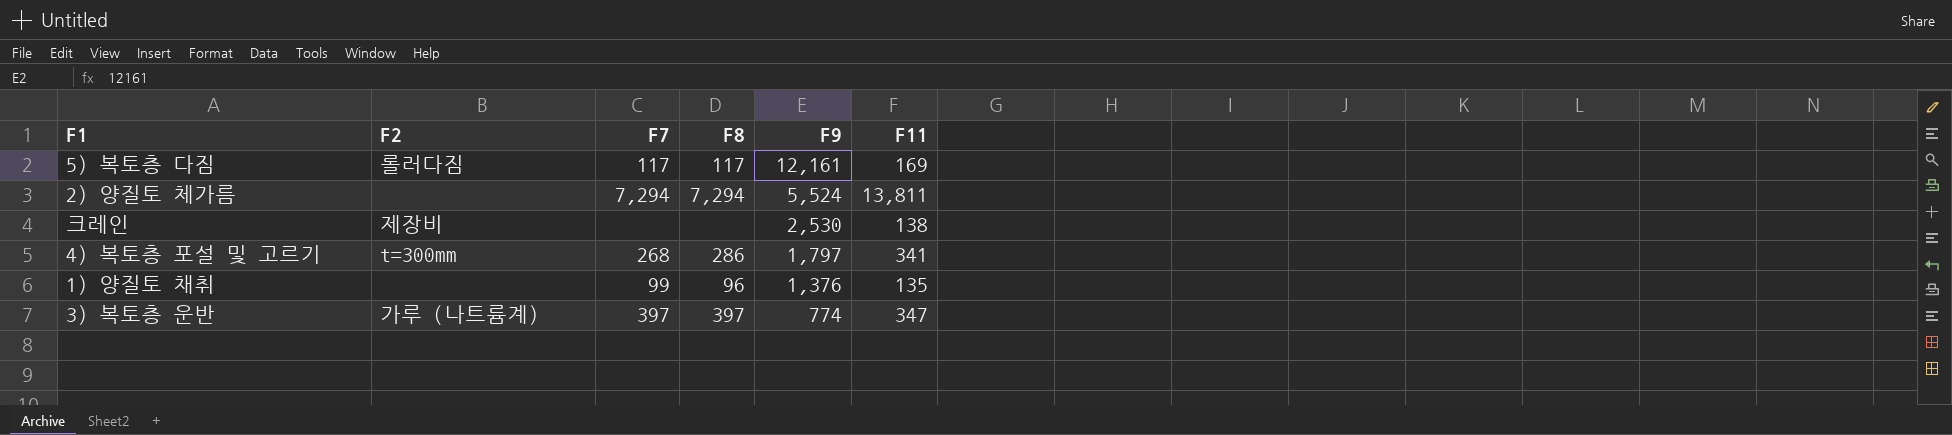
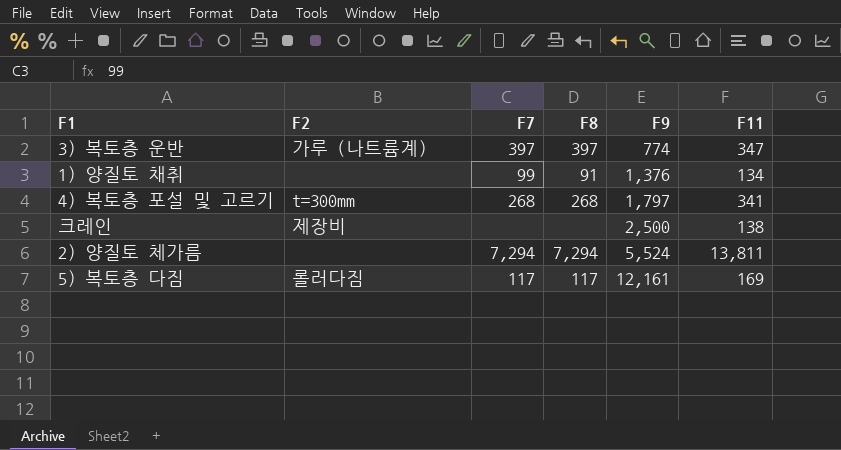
row order: F9 descending -> F9 ascending
1) 양질토 채취 | F8: 96 -> 91
1) 양질토 채취 | F11: 135 -> 134
4) 복토층 포설 및 고르기 | F8: 286 -> 268
크레인 | F9: 2,530 -> 2,500

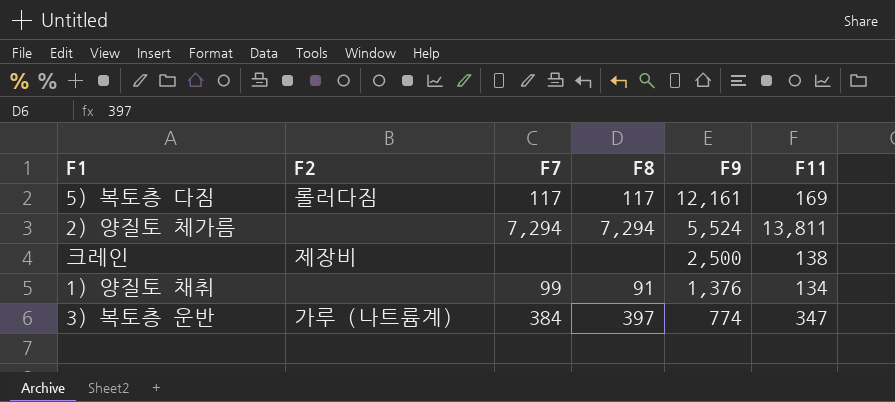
row order: F9 ascending -> F9 descending
row 4) 복토층 포설 및 고르기: t=300mm | 268 | 268 | 1,797 | 341 -> none
3) 복토층 운반 | F7: 397 -> 384

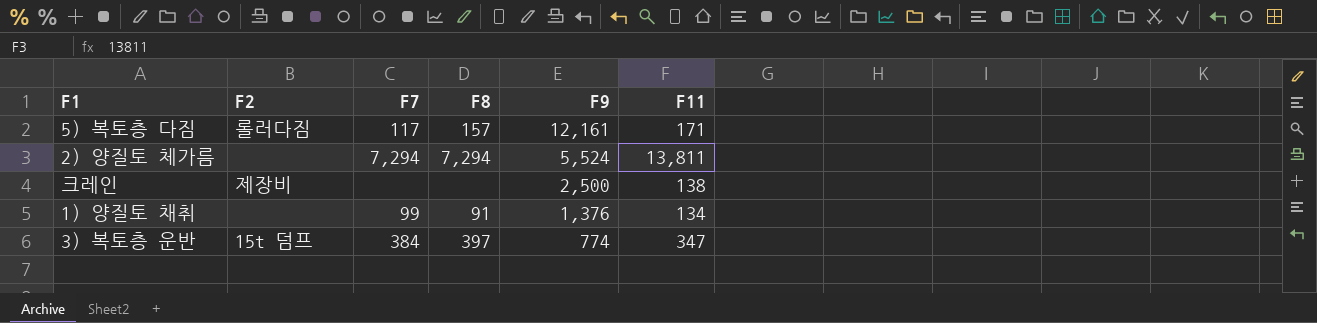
5) 복토층 다짐 | F8: 117 -> 157
5) 복토층 다짐 | F11: 169 -> 171
3) 복토층 운반 | F2: 가루 (나트륨계) -> 15t 덤프

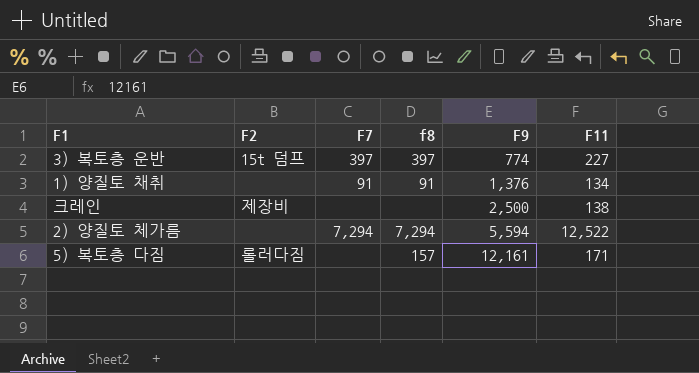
row order: F9 descending -> F9 ascending
column name: F8 -> f8
3) 복토층 운반 | F7: 384 -> 397
3) 복토층 운반 | F11: 347 -> 227
1) 양질토 채취 | F7: 99 -> 91
2) 양질토 체가름 | F9: 5,524 -> 5,594
2) 양질토 체가름 | F11: 13,811 -> 12,522
5) 복토층 다짐 | F7: 117 -> none

